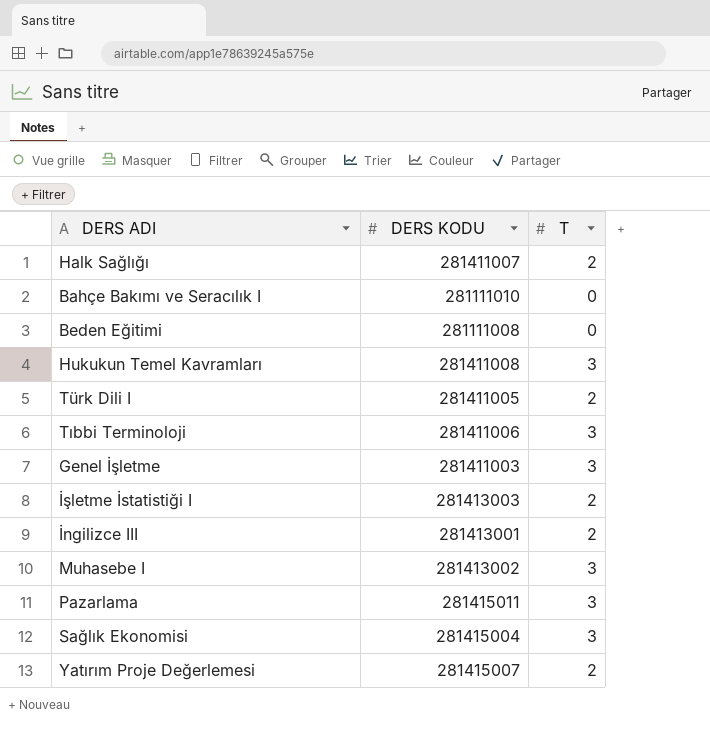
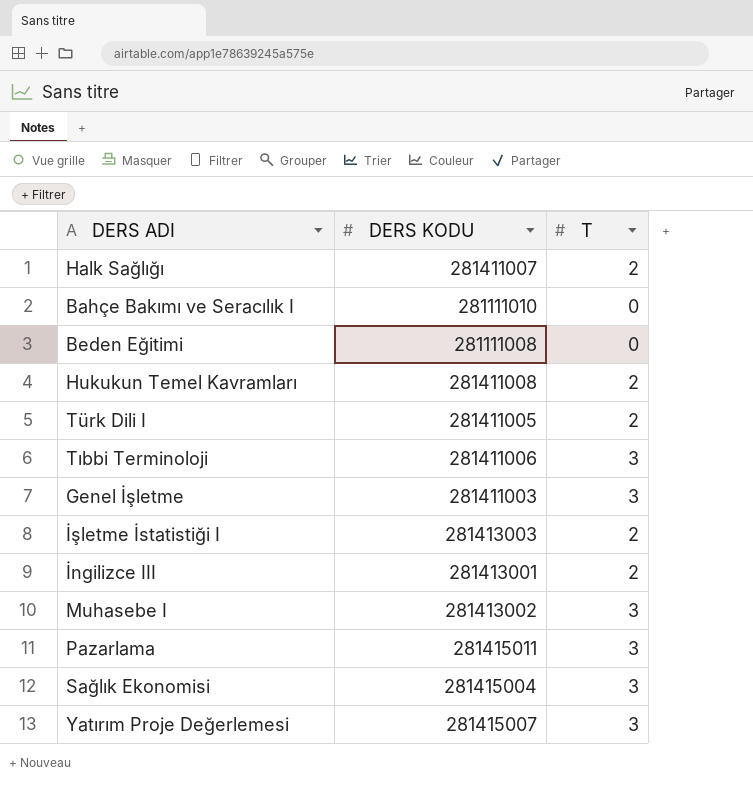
Hukukun Temel Kavramları | T: 3 -> 2
Yatırım Proje Değerlemesi | T: 2 -> 3

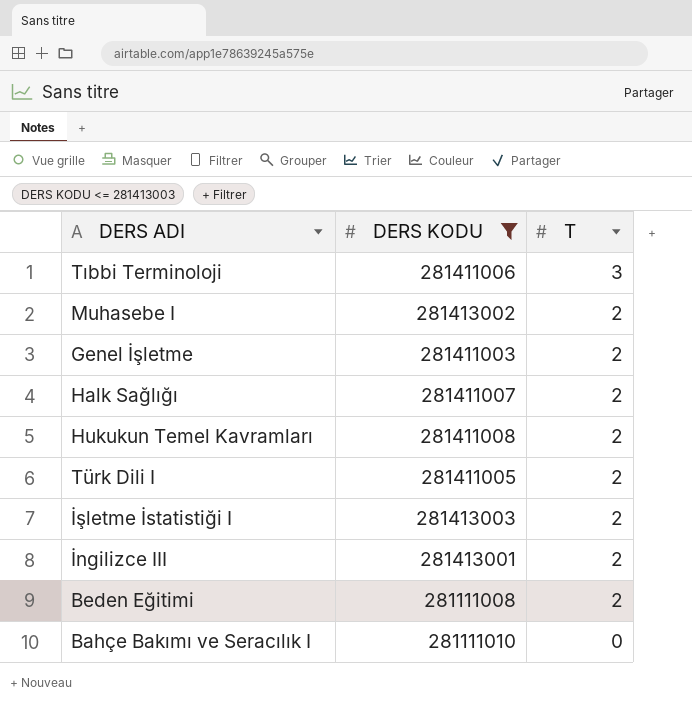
filter: none -> DERS KODU <= 281413003
row order: none -> T descending
Muhasebe I | T: 3 -> 2
Genel İşletme | T: 3 -> 2
Beden Eğitimi | T: 0 -> 2

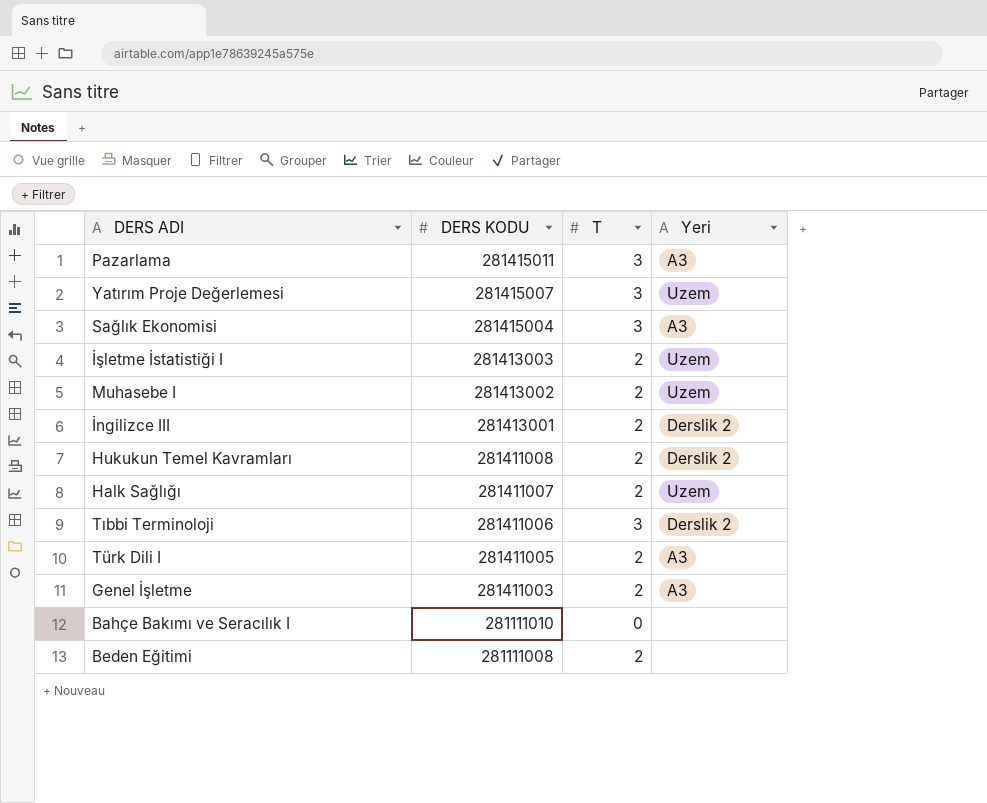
filter: DERS KODU <= 281413003 -> none
row order: T descending -> DERS KODU descending
column Yeri | position: none -> 4

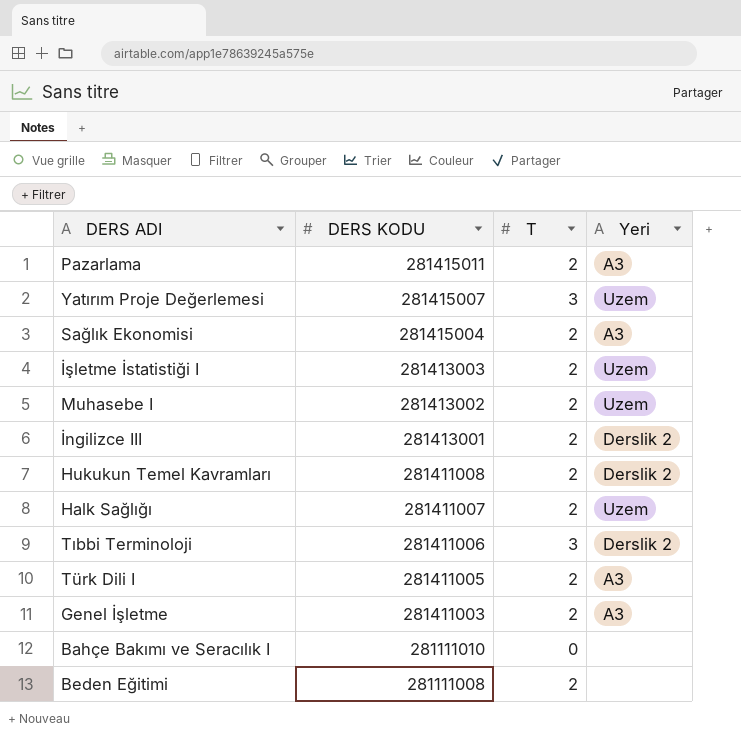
Pazarlama | T: 3 -> 2
Sağlık Ekonomisi | T: 3 -> 2

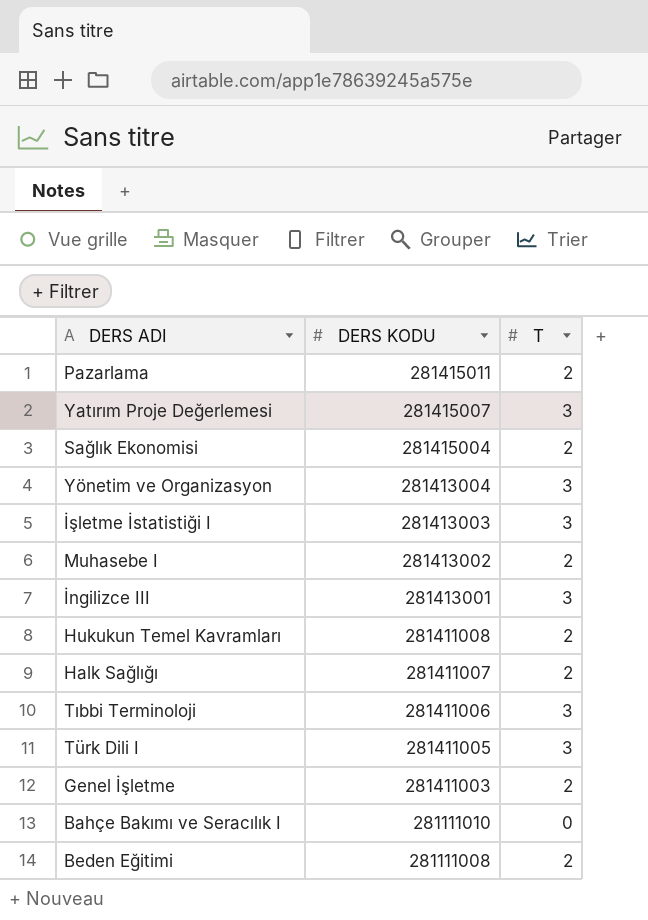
column Yeri | position: 4 -> none
row Yönetim ve Organizasyon: none -> 281413004 | 3
İşletme İstatistiği I | T: 2 -> 3
İngilizce III | T: 2 -> 3
Türk Dili I | T: 2 -> 3

